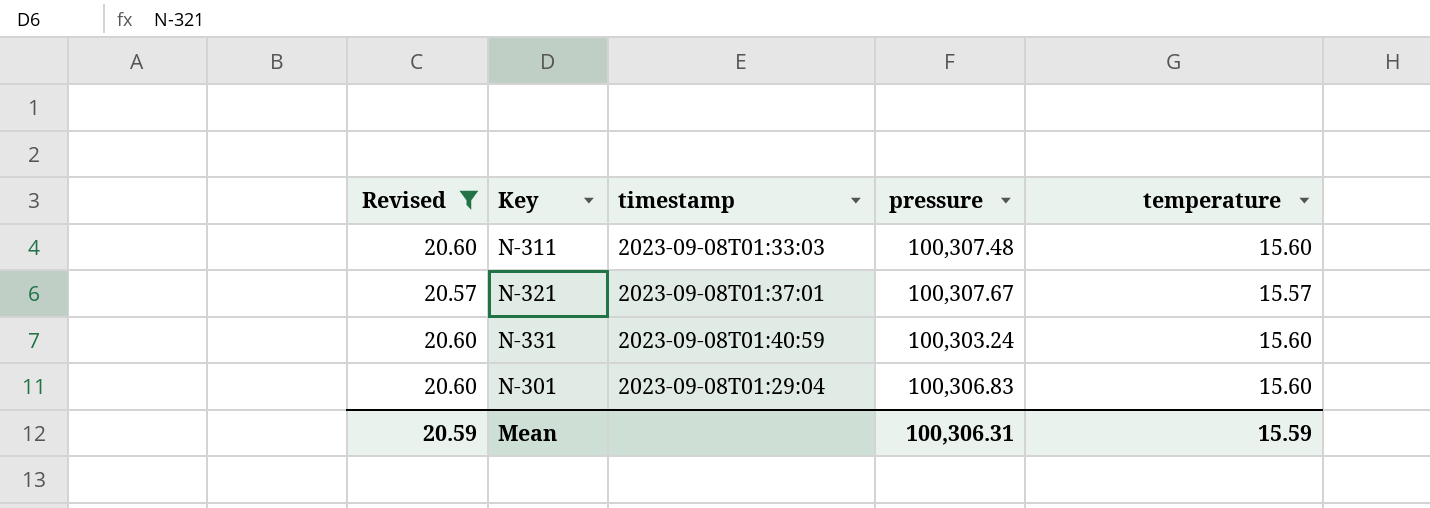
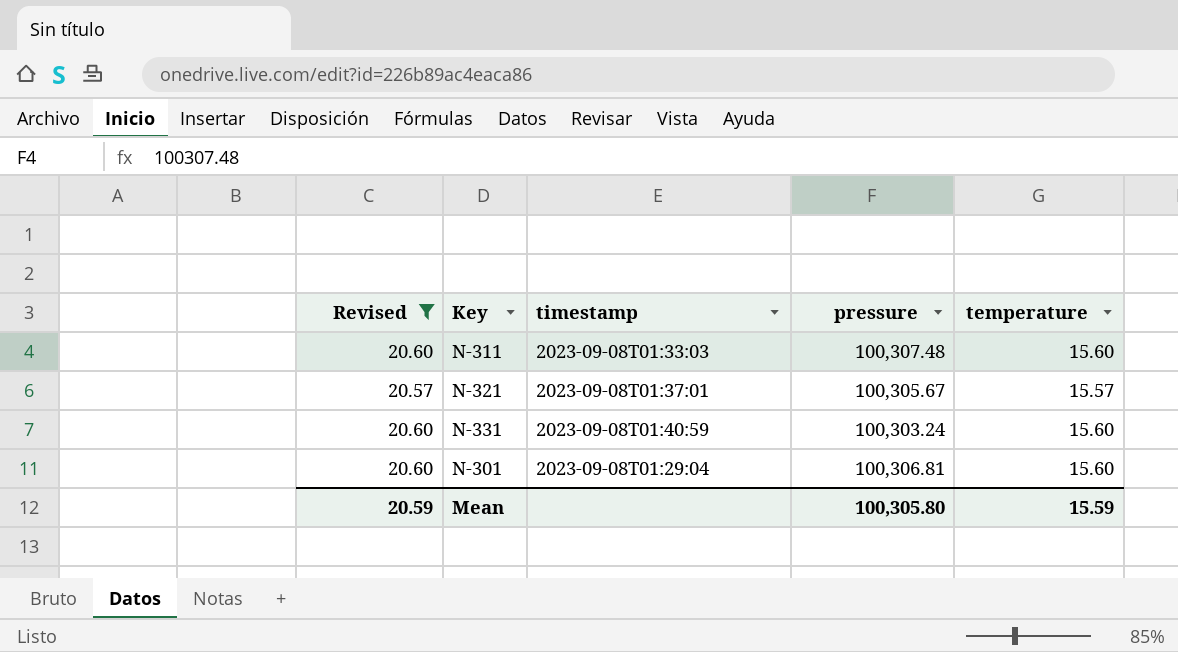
N-321 | pressure: 100,307.67 -> 100,305.67
N-301 | pressure: 100,306.83 -> 100,306.81
Mean | pressure: 100,306.31 -> 100,305.80

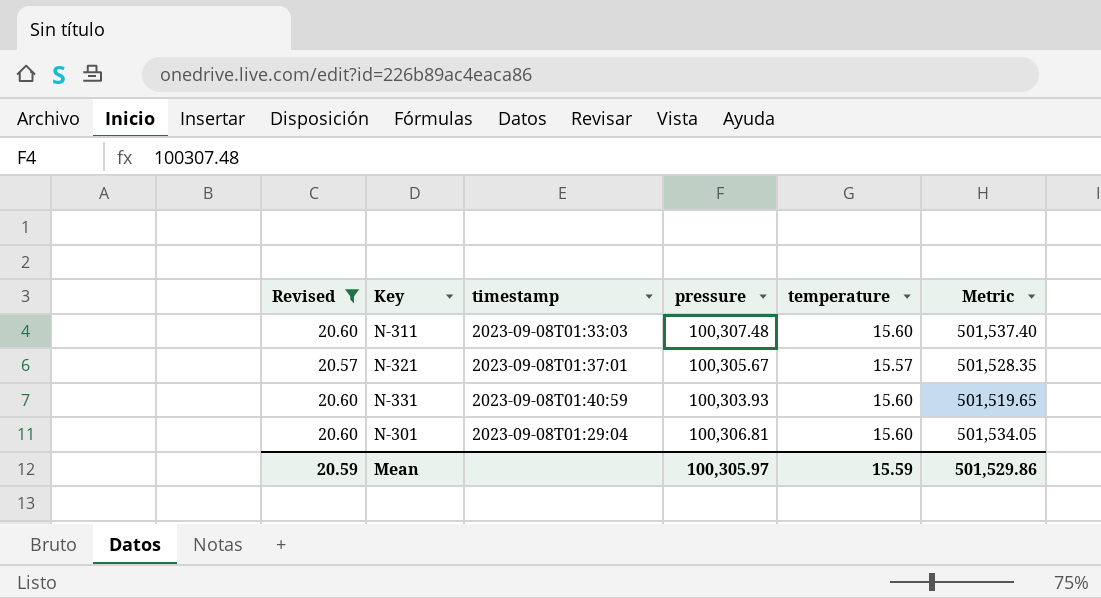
column Metric | formula: none -> [pressure] * 5
N-331 | pressure: 100,303.24 -> 100,303.93
Mean | pressure: 100,305.80 -> 100,305.97

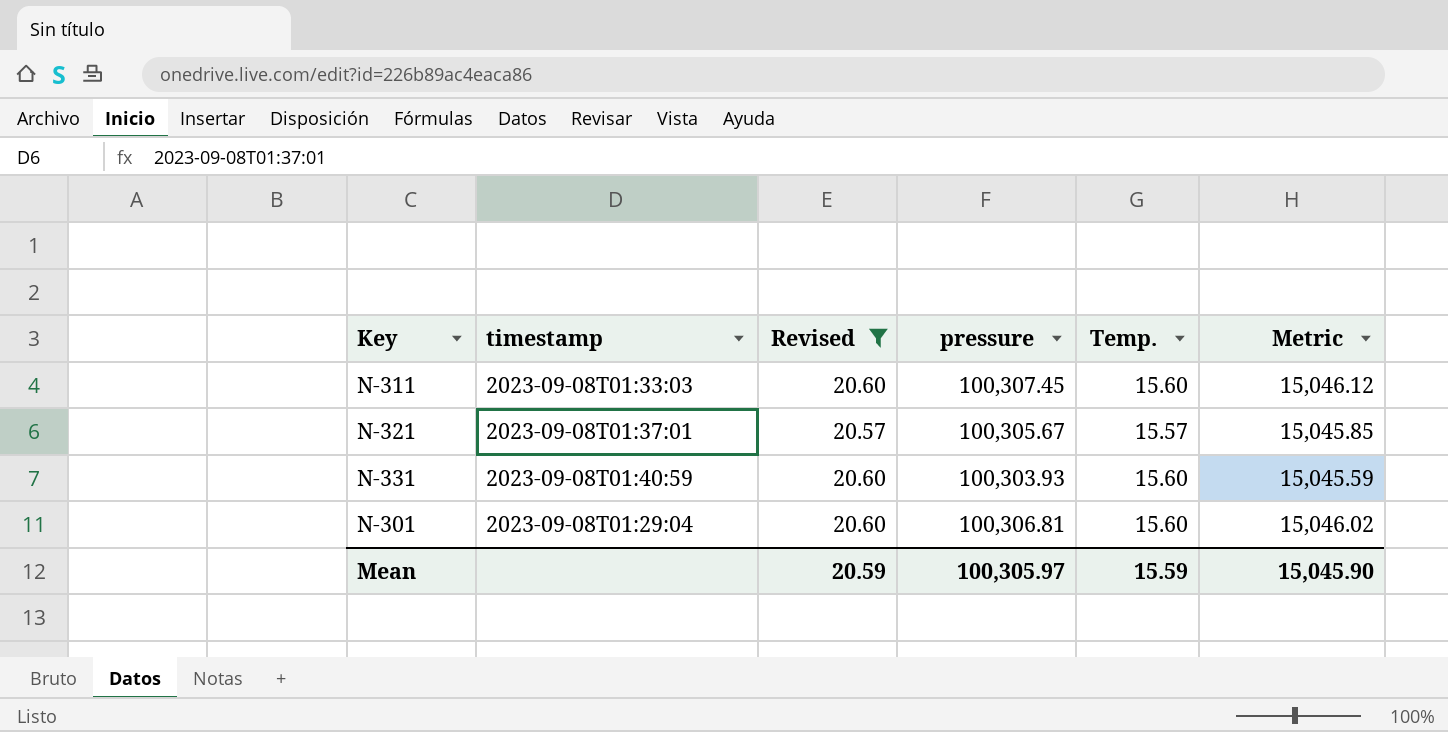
column Revised | position: 1 -> 3
column name: temperature -> Temp.
column Metric | formula: [pressure] * 5 -> [pressure] * 0.15
N-311 | pressure: 100,307.48 -> 100,307.45
Mean | Metric: 501,529.86 -> 15,045.90

